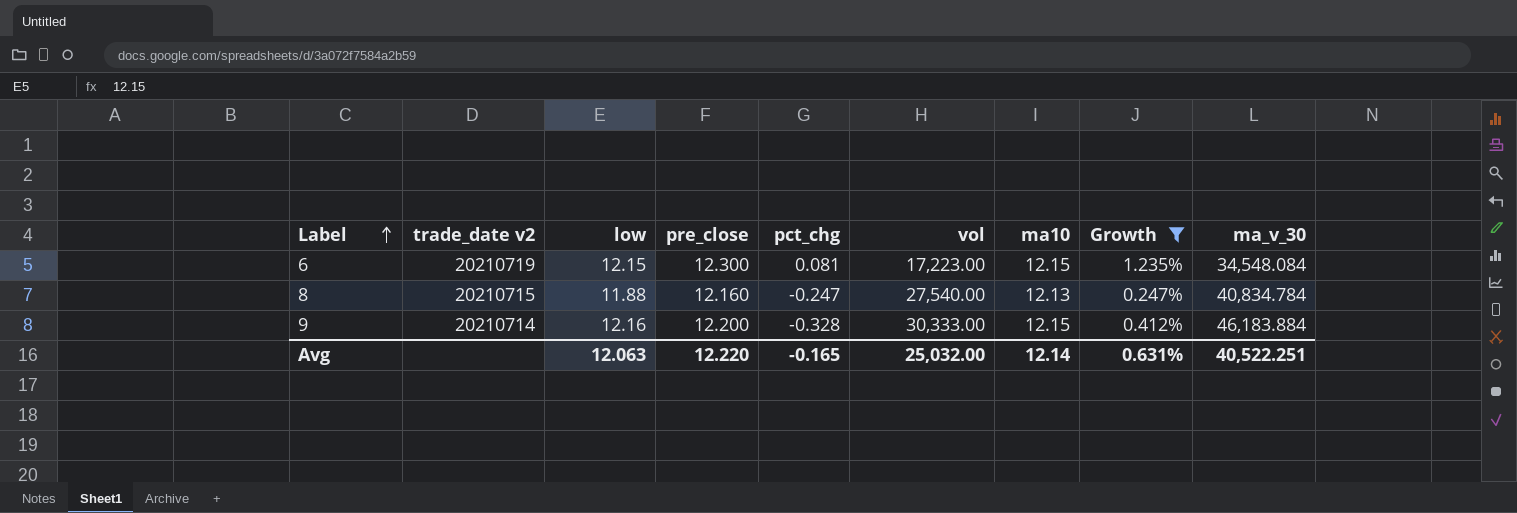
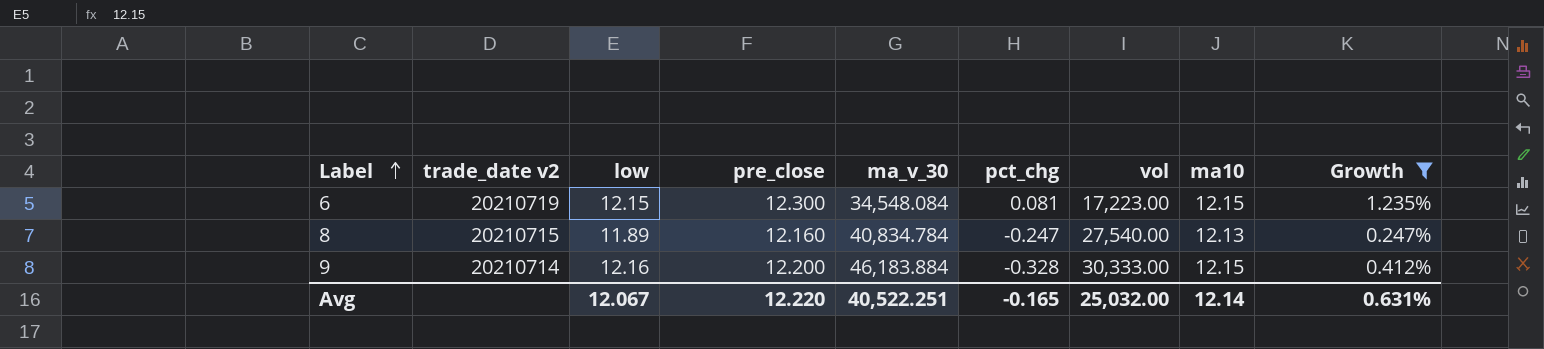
column ma_v_30 | position: 9 -> 5
8 | low: 11.88 -> 11.89
Avg | low: 12.063 -> 12.067

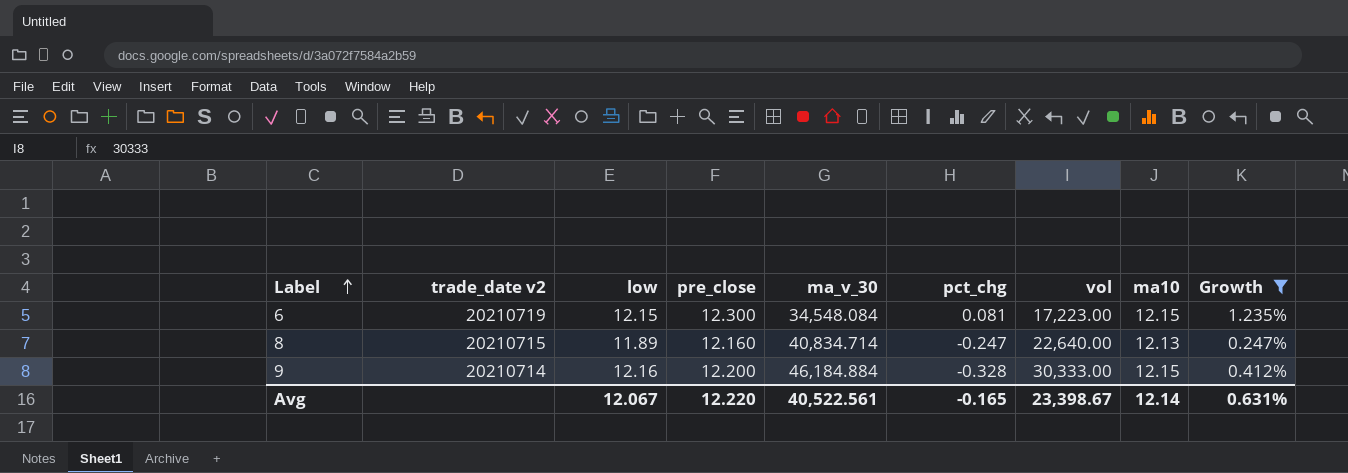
8 | ma_v_30: 40,834.784 -> 40,834.714
8 | vol: 27,540.00 -> 22,640.00
9 | ma_v_30: 46,183.884 -> 46,184.884
Avg | ma_v_30: 40,522.251 -> 40,522.561
Avg | vol: 25,032.00 -> 23,398.67

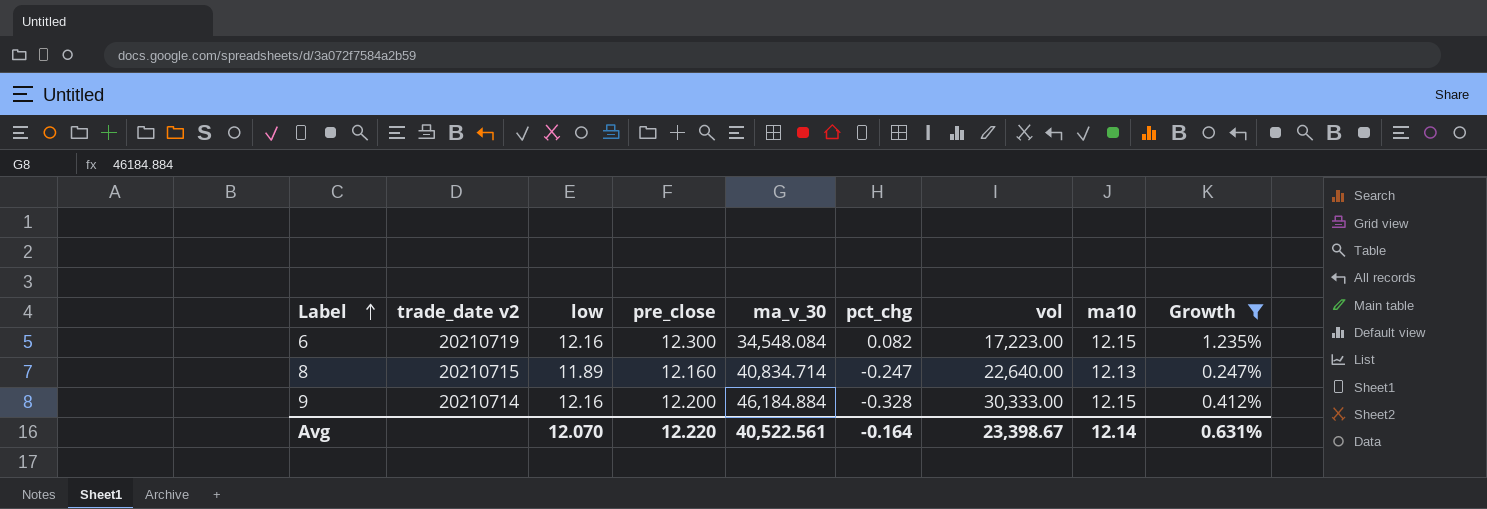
6 | low: 12.15 -> 12.16
6 | pct_chg: 0.081 -> 0.082
Avg | low: 12.067 -> 12.070
Avg | pct_chg: -0.165 -> -0.164

